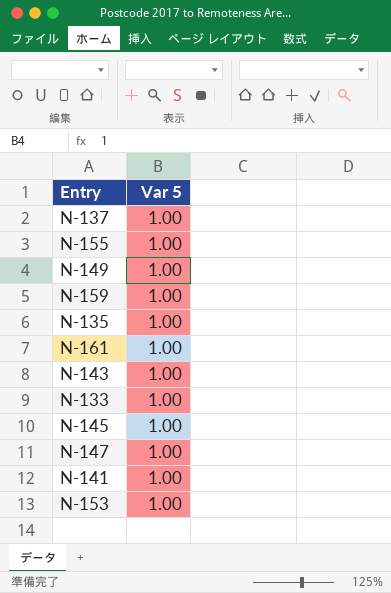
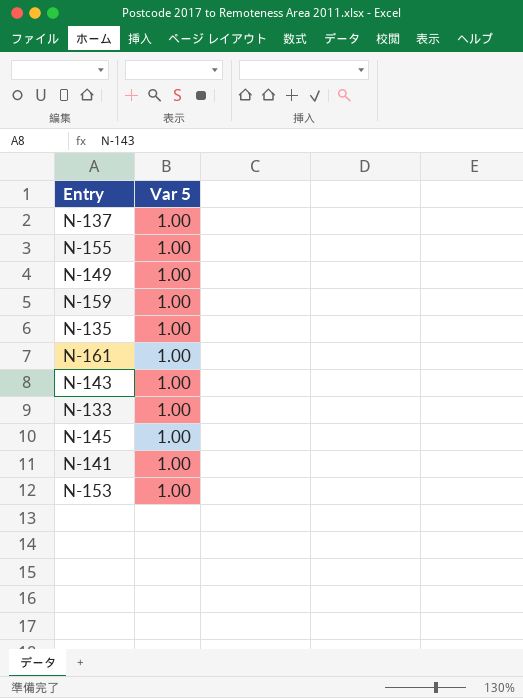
row N-147: 1.00 -> none

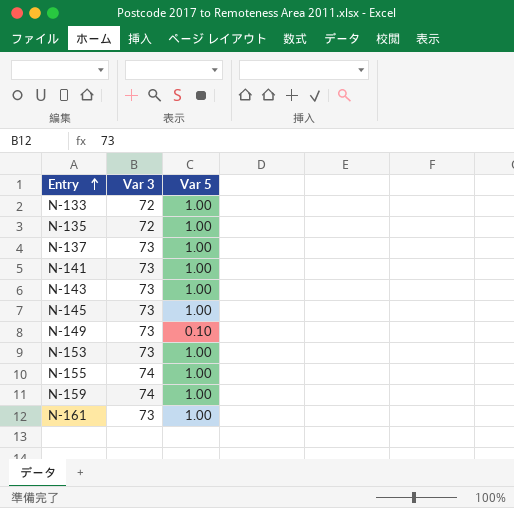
row order: none -> Entry ascending
column Var 3 | position: none -> 2
N-149 | Var 5: 1.00 -> 0.10

